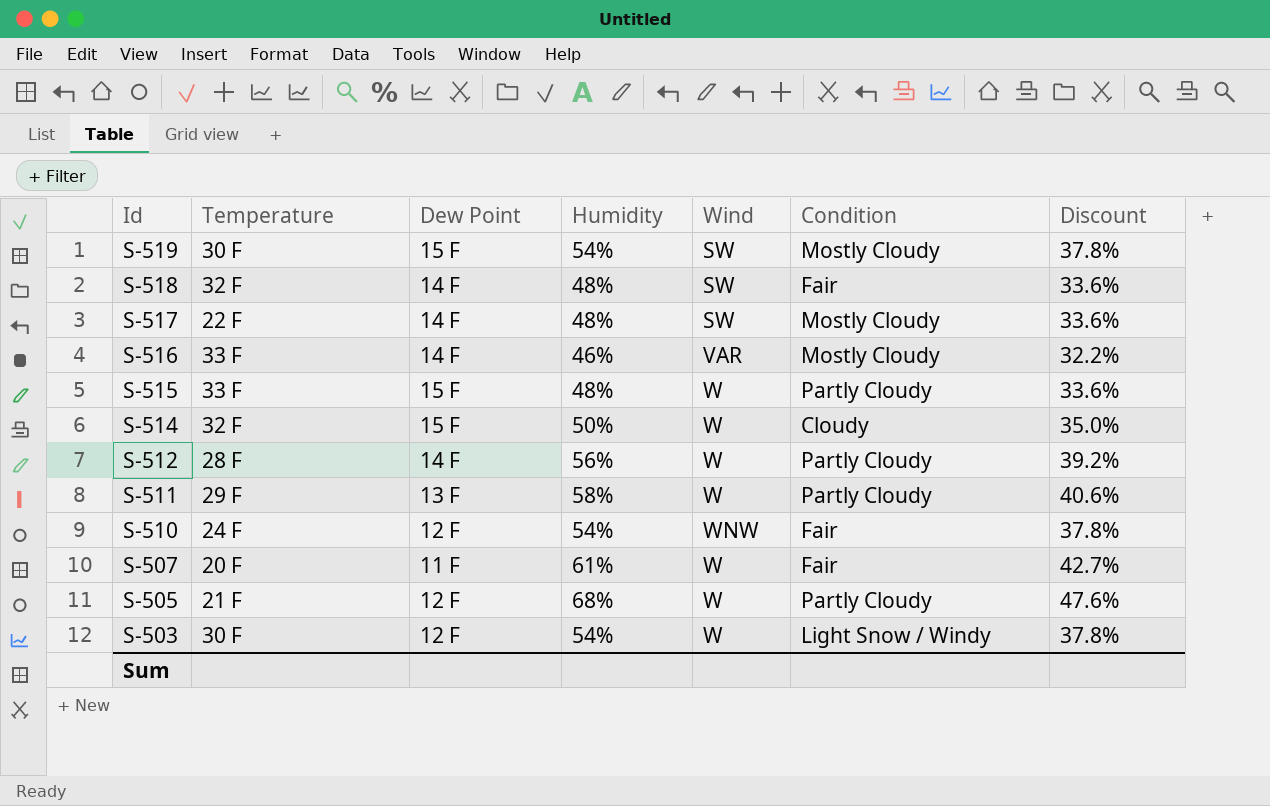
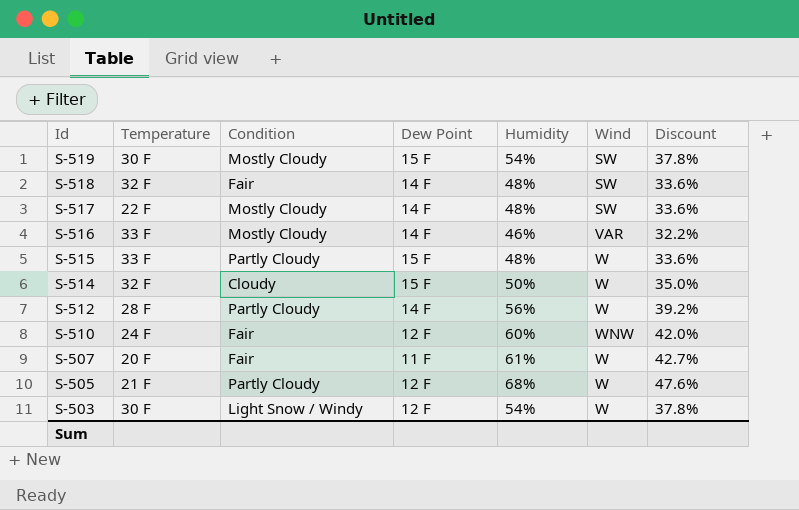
column Condition | position: 6 -> 3
row S-511: 29 F | 13 F | 58% | W | Partly Cloudy | 40.6% -> none
S-510 | Humidity: 54% -> 60%
S-510 | Discount: 37.8% -> 42.0%

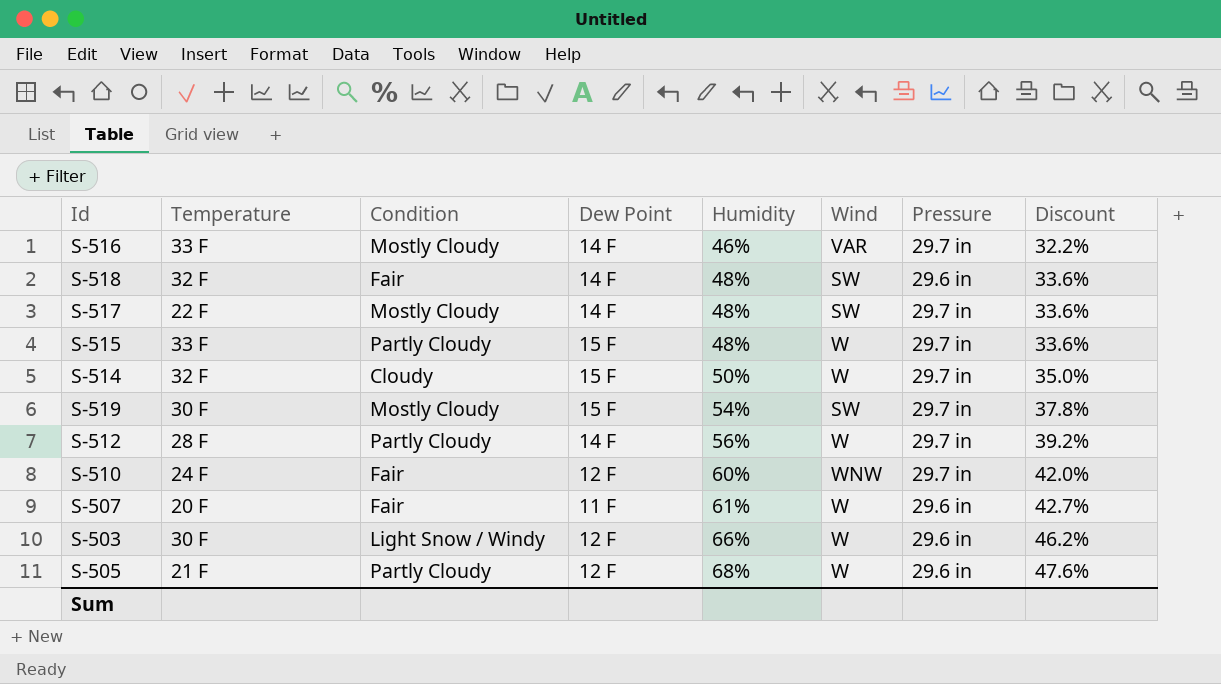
row order: Id descending -> Humidity ascending
column Pressure | position: none -> 7
S-503 | Humidity: 54% -> 66%
S-503 | Discount: 37.8% -> 46.2%

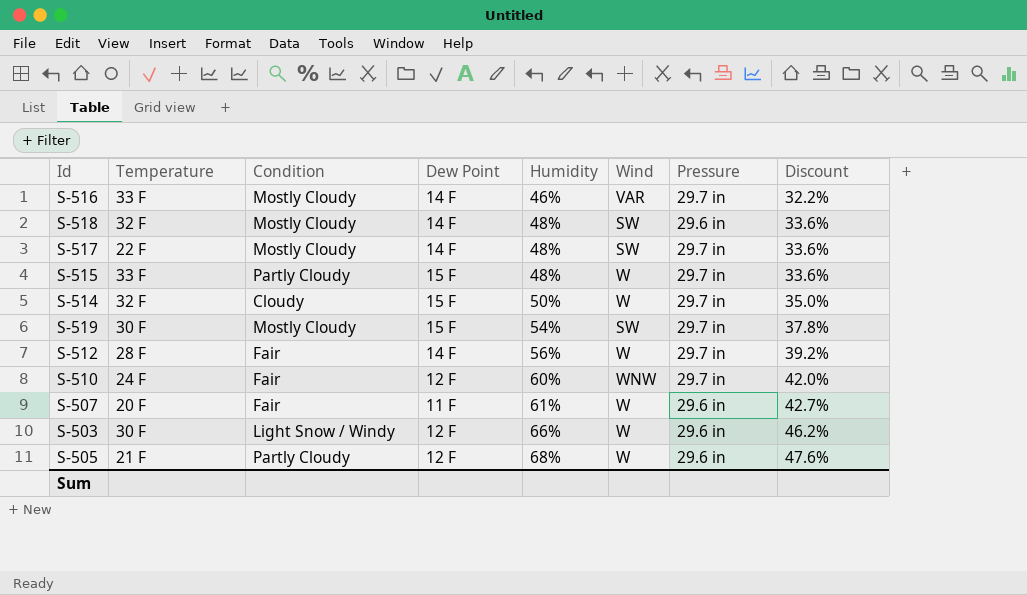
S-518 | Condition: Fair -> Mostly Cloudy
S-512 | Condition: Partly Cloudy -> Fair

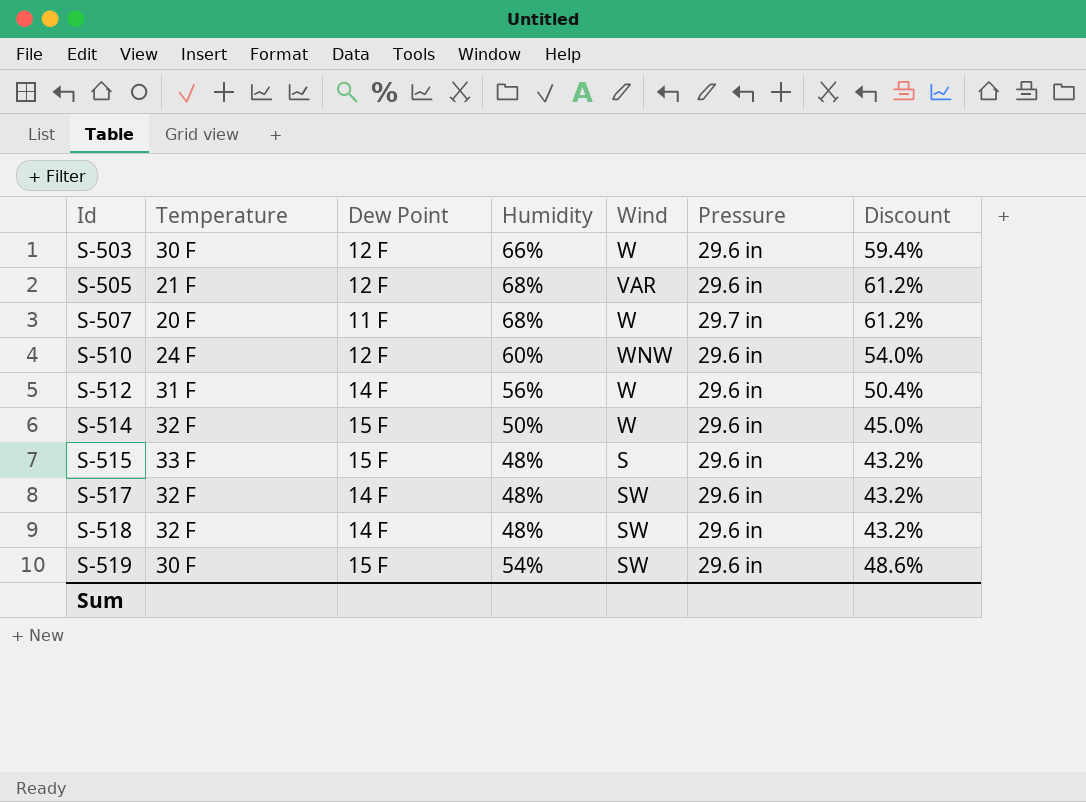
row order: Humidity ascending -> Id ascending
column Condition | position: 3 -> none
column Discount | formula: [Humidity] * 0.7 -> [Humidity] * 0.9
row S-516: 33 F | Mostly Cloudy | 14 F | 46% | VAR | 29.7 in | 32.2% -> none
S-505 | Wind: W -> VAR
S-507 | Humidity: 61% -> 68%
S-507 | Pressure: 29.6 in -> 29.7 in
S-510 | Pressure: 29.7 in -> 29.6 in
S-512 | Temperature: 28 F -> 31 F
S-512 | Pressure: 29.7 in -> 29.6 in
S-514 | Pressure: 29.7 in -> 29.6 in
S-515 | Wind: W -> S
S-515 | Pressure: 29.7 in -> 29.6 in
S-517 | Temperature: 22 F -> 32 F
S-517 | Pressure: 29.7 in -> 29.6 in
S-519 | Pressure: 29.7 in -> 29.6 in

